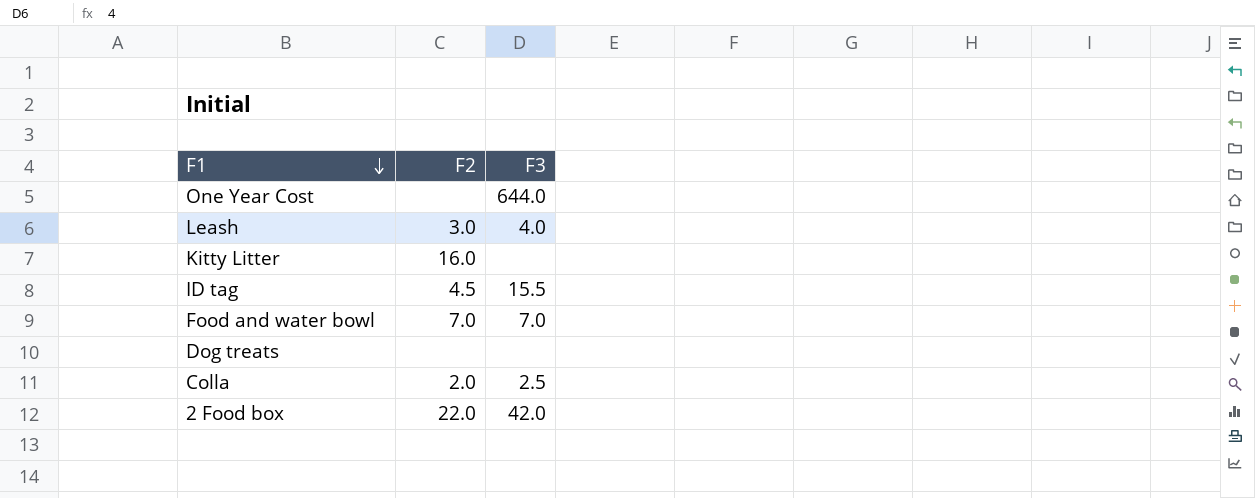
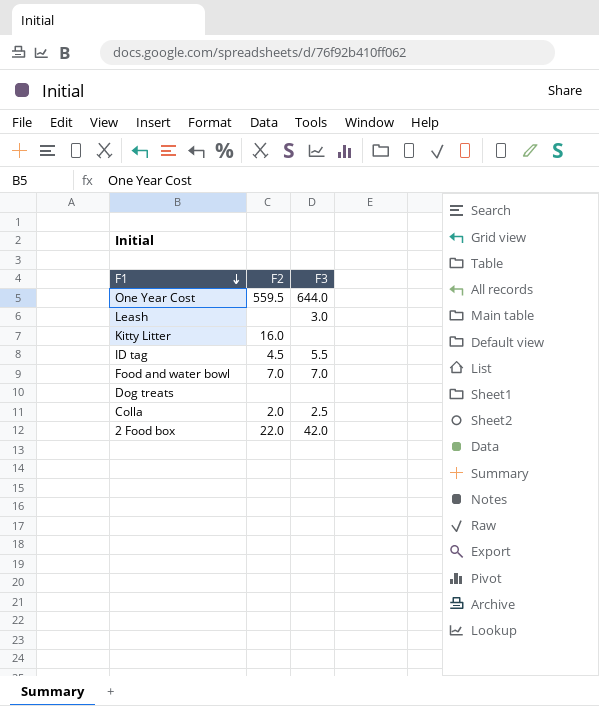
One Year Cost | F2: none -> 559.5
Leash | F2: 3.0 -> none
Leash | F3: 4.0 -> 3.0
ID tag | F3: 15.5 -> 5.5

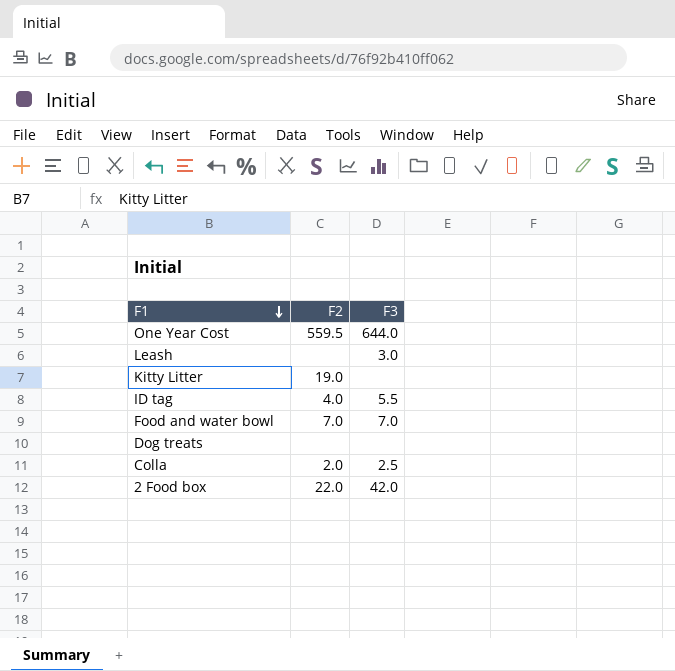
Kitty Litter | F2: 16.0 -> 19.0
ID tag | F2: 4.5 -> 4.0

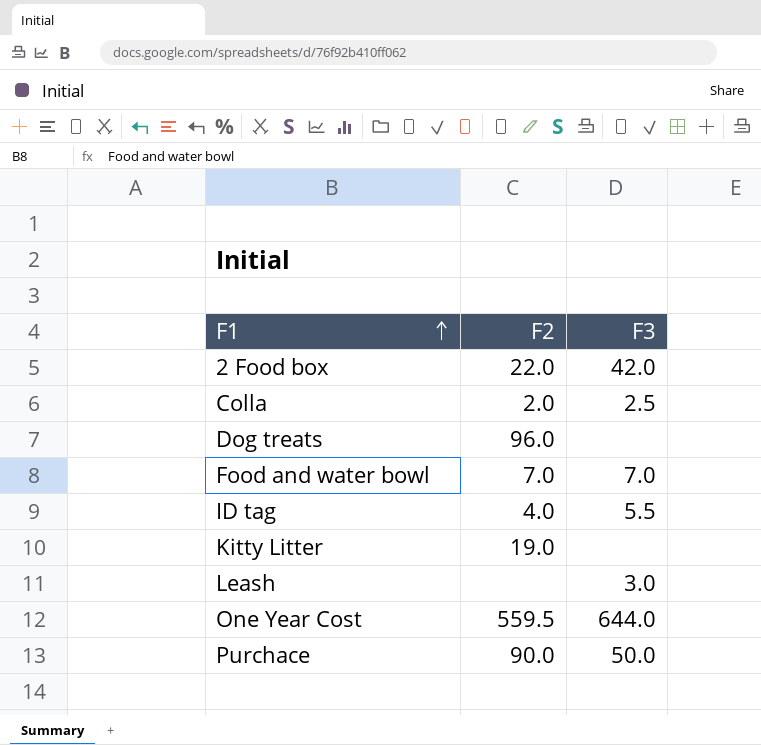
row order: F1 descending -> F1 ascending
Dog treats | F2: none -> 96.0
row Purchace: none -> 90.0 | 50.0

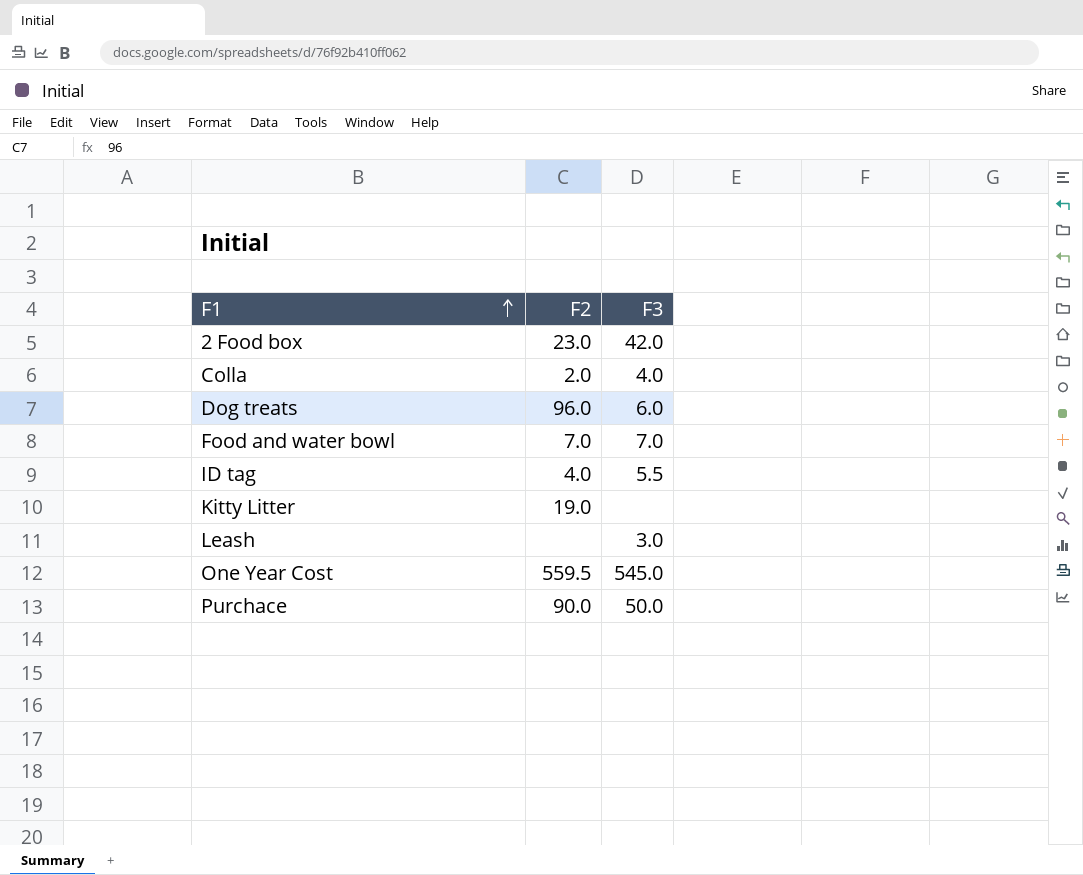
2 Food box | F2: 22.0 -> 23.0
Colla | F3: 2.5 -> 4.0
Dog treats | F3: none -> 6.0
One Year Cost | F3: 644.0 -> 545.0

